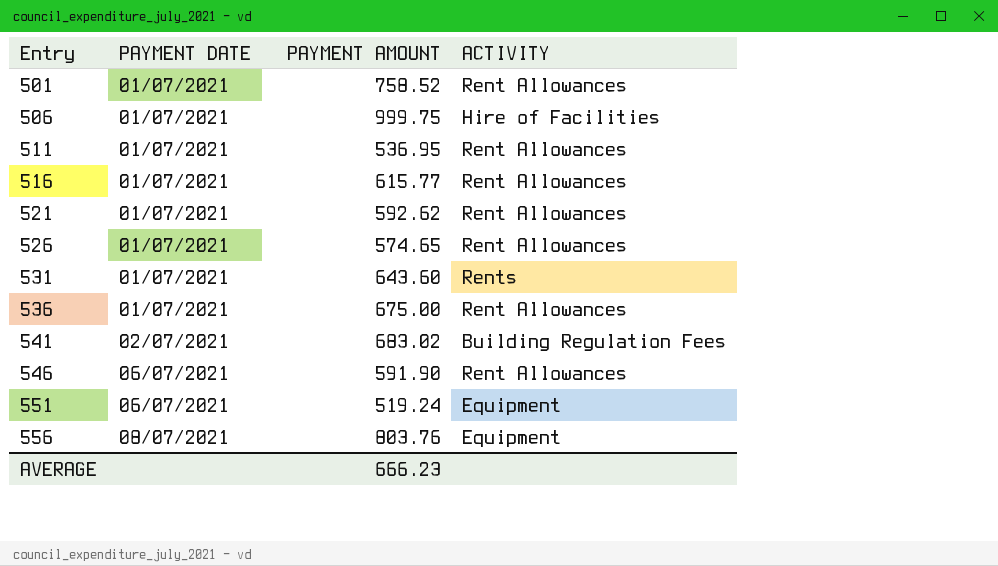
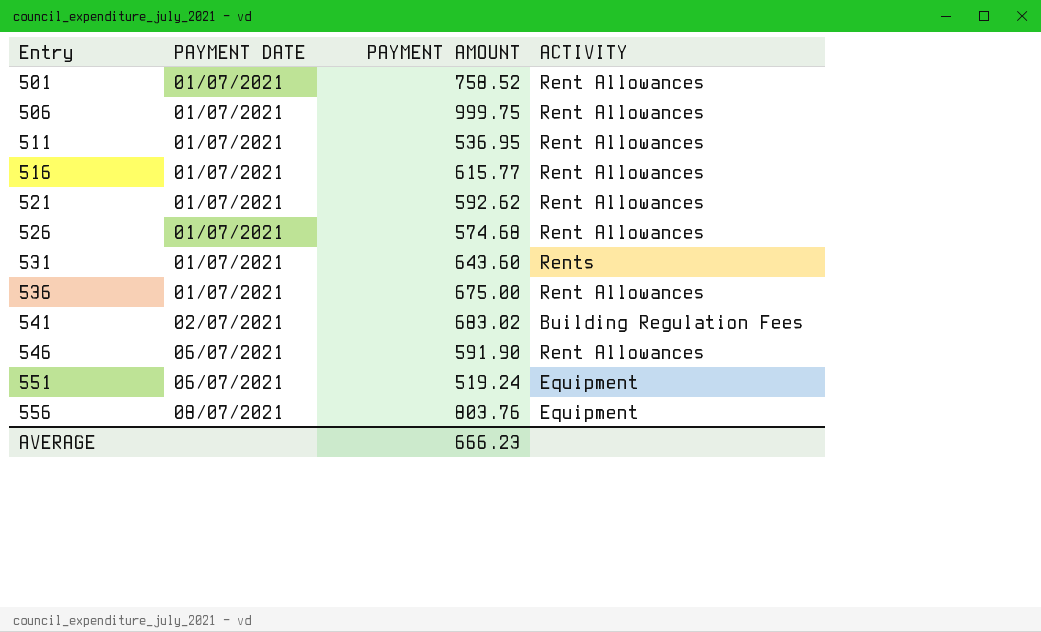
506 | ACTIVITY: Hire of Facilities -> Rent Allowances
526 | PAYMENT AMOUNT: 574.65 -> 574.68

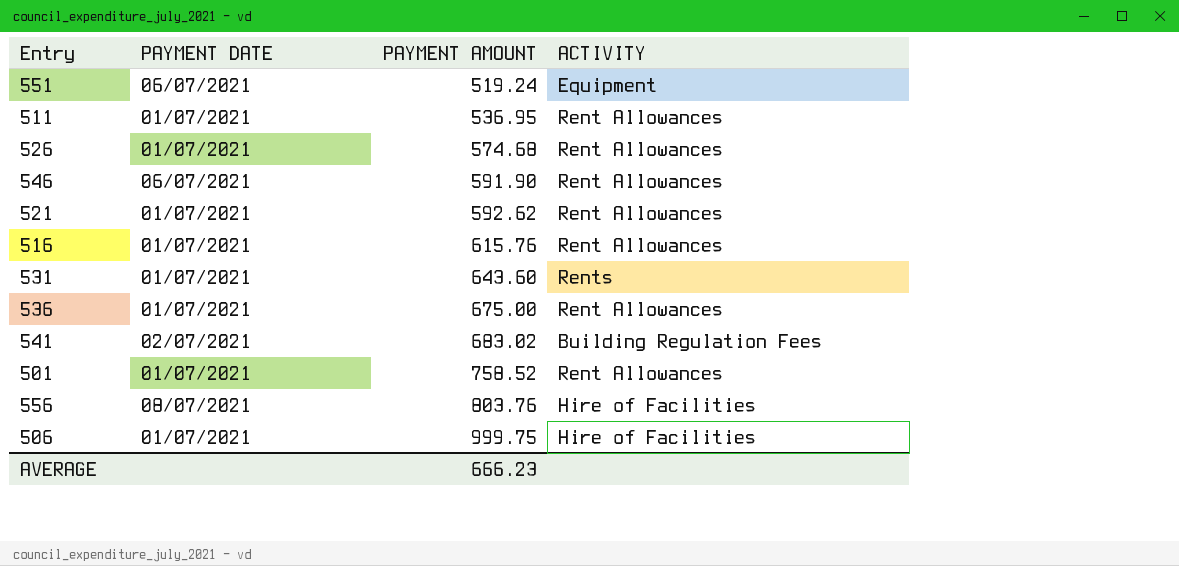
row order: Entry ascending -> PAYMENT AMOUNT ascending
516 | PAYMENT AMOUNT: 615.77 -> 615.76
556 | ACTIVITY: Equipment -> Hire of Facilities
506 | ACTIVITY: Rent Allowances -> Hire of Facilities

